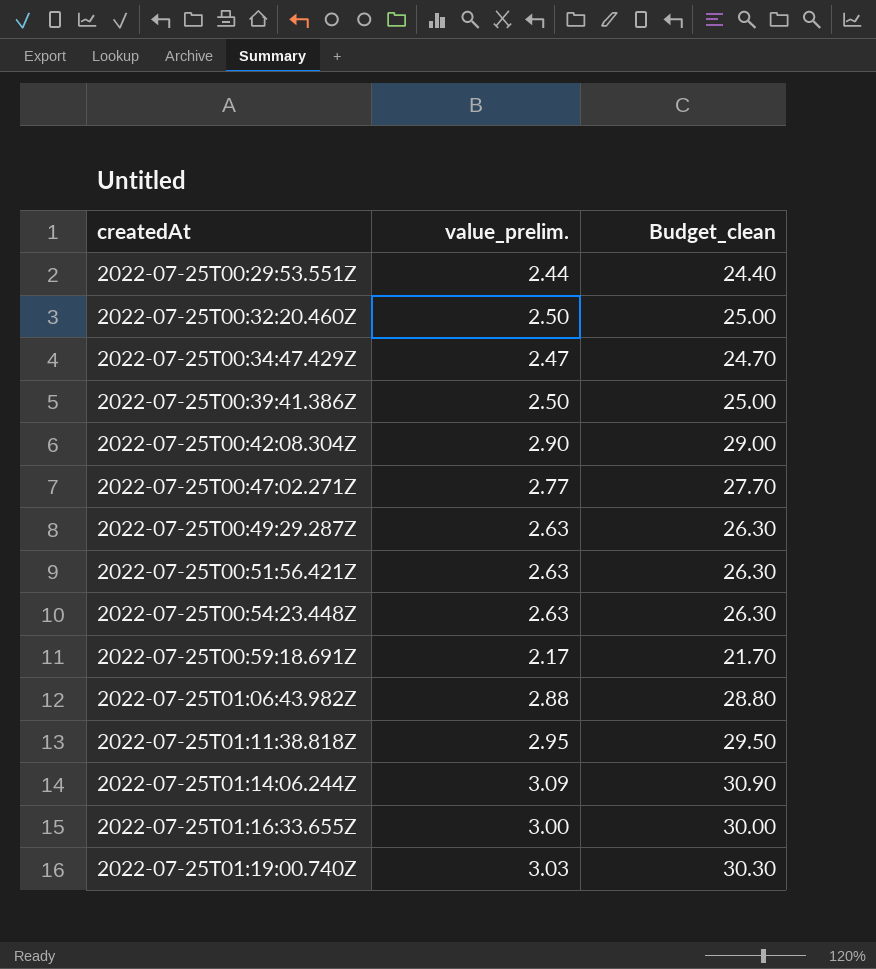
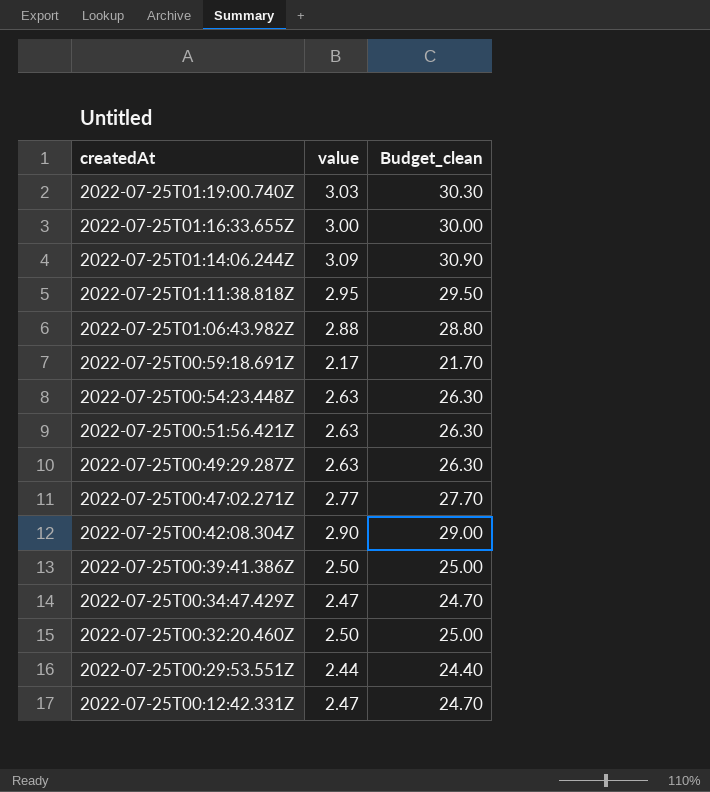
row order: createdAt ascending -> createdAt descending
column name: value_prelim. -> value
row 2022-07-25T00:12:42.331Z: none -> 2.47 | 24.70

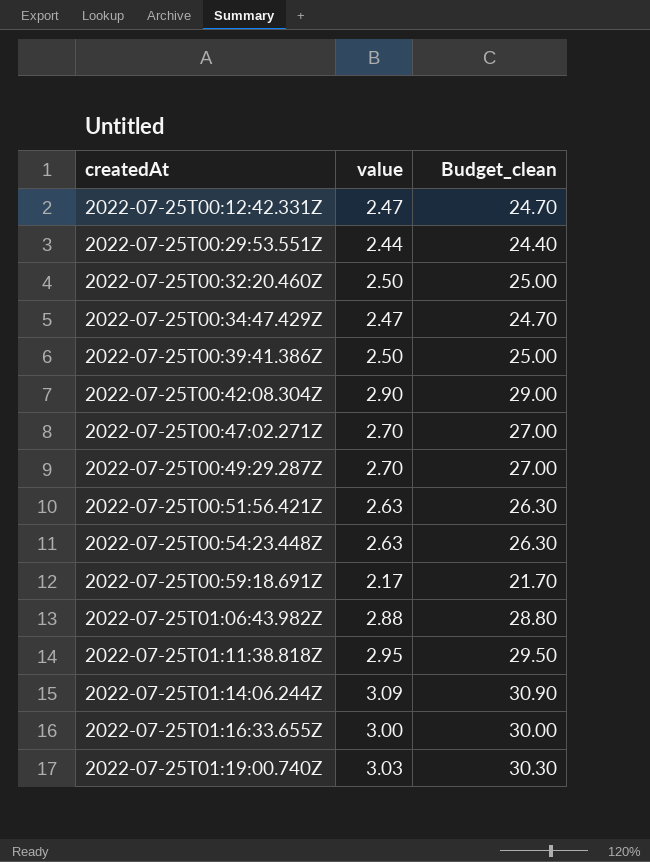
row order: createdAt descending -> createdAt ascending
2022-07-25T00:47:02.271Z | value: 2.77 -> 2.70
2022-07-25T00:47:02.271Z | Budget_clean: 27.70 -> 27.00
2022-07-25T00:49:29.287Z | value: 2.63 -> 2.70
2022-07-25T00:49:29.287Z | Budget_clean: 26.30 -> 27.00

